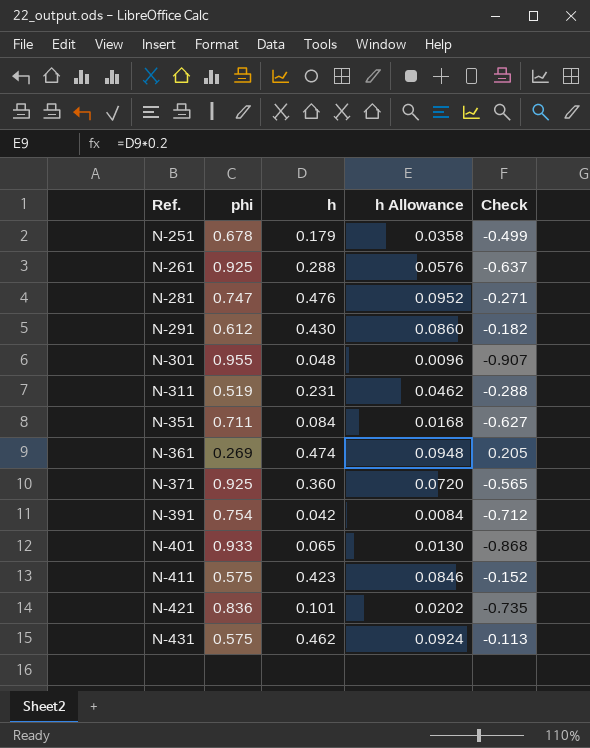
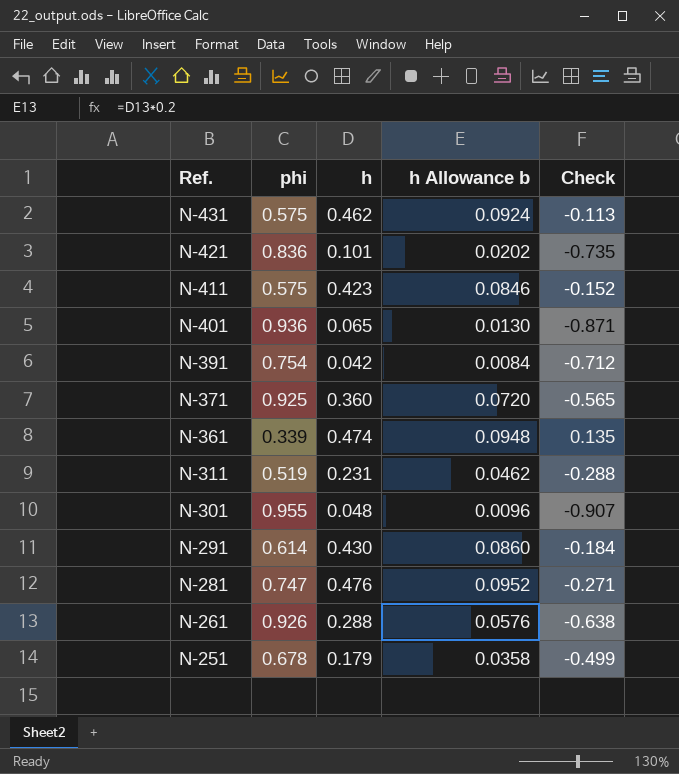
row order: Ref. ascending -> Ref. descending
column name: h Allowance -> h Allowance b
row N-351: 0.711 | 0.084 | 0.0168 | -0.627 -> none
N-401 | phi: 0.933 -> 0.936
N-401 | Check: -0.868 -> -0.871
N-361 | phi: 0.269 -> 0.339
N-361 | Check: 0.205 -> 0.135
N-291 | phi: 0.612 -> 0.614
N-291 | Check: -0.182 -> -0.184
N-261 | phi: 0.925 -> 0.926
N-261 | Check: -0.637 -> -0.638

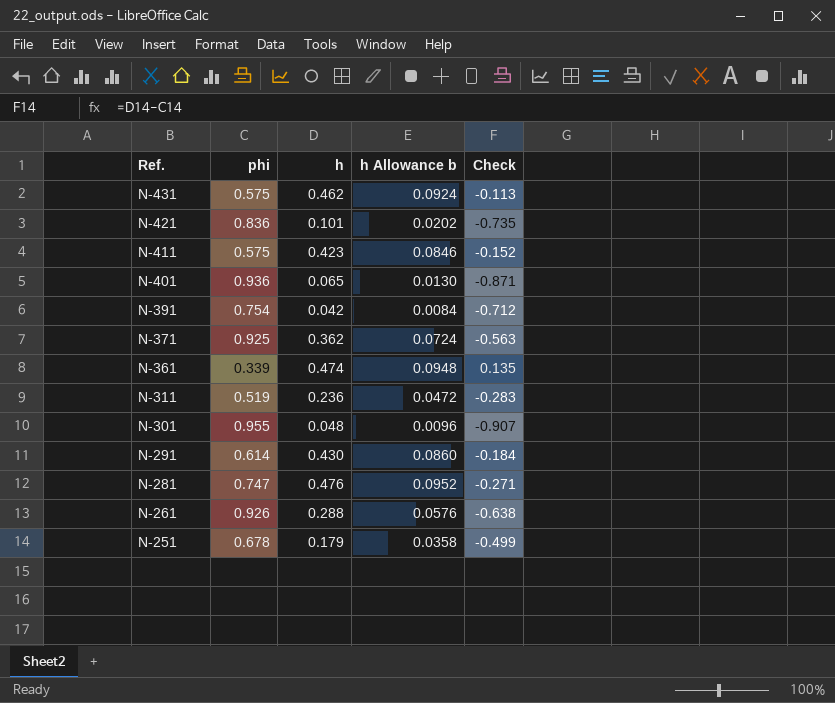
N-371 | h: 0.360 -> 0.362
N-371 | h Allowance b: 0.0720 -> 0.0724
N-371 | Check: -0.565 -> -0.563
N-311 | h: 0.231 -> 0.236
N-311 | h Allowance b: 0.0462 -> 0.0472
N-311 | Check: -0.288 -> -0.283

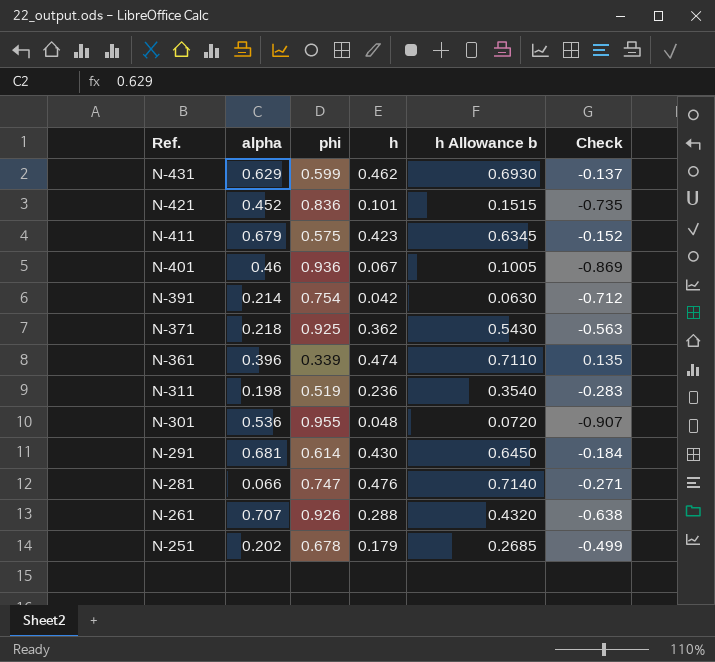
column alpha | position: none -> 2
column h Allowance b | formula: [h] * 0.2 -> [h] * 1.5
N-431 | phi: 0.575 -> 0.599
N-431 | Check: -0.113 -> -0.137
N-401 | h: 0.065 -> 0.067
N-401 | Check: -0.871 -> -0.869

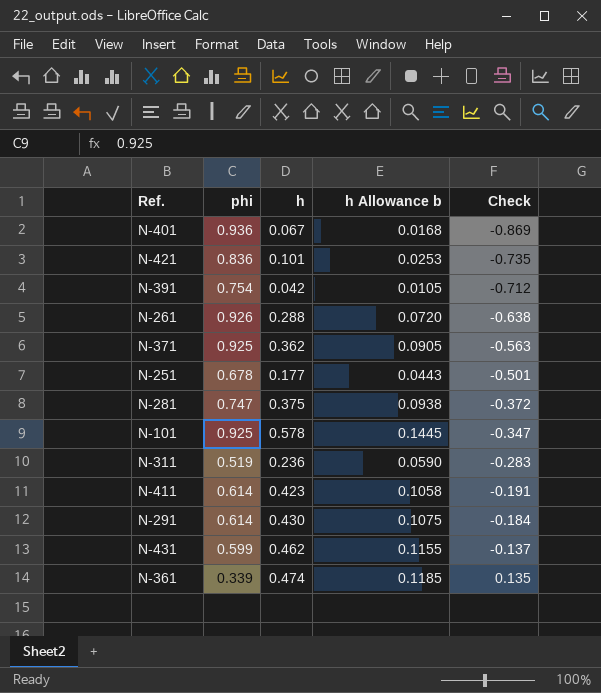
row order: Ref. descending -> Check ascending
column alpha | position: 2 -> none
column h Allowance b | formula: [h] * 1.5 -> [h] * 0.25
row N-301: 0.536 | 0.955 | 0.048 | 0.0720 | -0.907 -> none
N-251 | h: 0.179 -> 0.177
N-251 | Check: -0.499 -> -0.501
N-281 | h: 0.476 -> 0.375
N-281 | Check: -0.271 -> -0.372
row N-101: none -> 0.925 | 0.578 | 0.1445 | -0.347
N-411 | phi: 0.575 -> 0.614
N-411 | Check: -0.152 -> -0.191

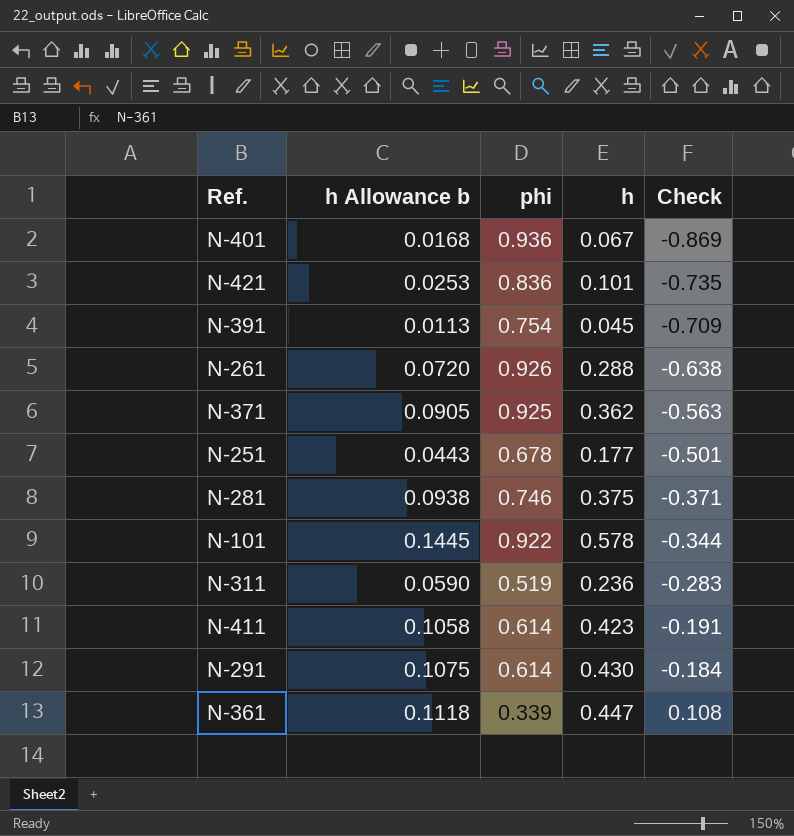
column h Allowance b | position: 4 -> 2
row N-431: 0.599 | 0.462 | 0.1155 | -0.137 -> none
N-391 | h Allowance b: 0.0105 -> 0.0113
N-391 | h: 0.042 -> 0.045
N-391 | Check: -0.712 -> -0.709
N-281 | phi: 0.747 -> 0.746
N-281 | Check: -0.372 -> -0.371
N-101 | phi: 0.925 -> 0.922
N-101 | Check: -0.347 -> -0.344
N-361 | h Allowance b: 0.1185 -> 0.1118
N-361 | h: 0.474 -> 0.447
N-361 | Check: 0.135 -> 0.108

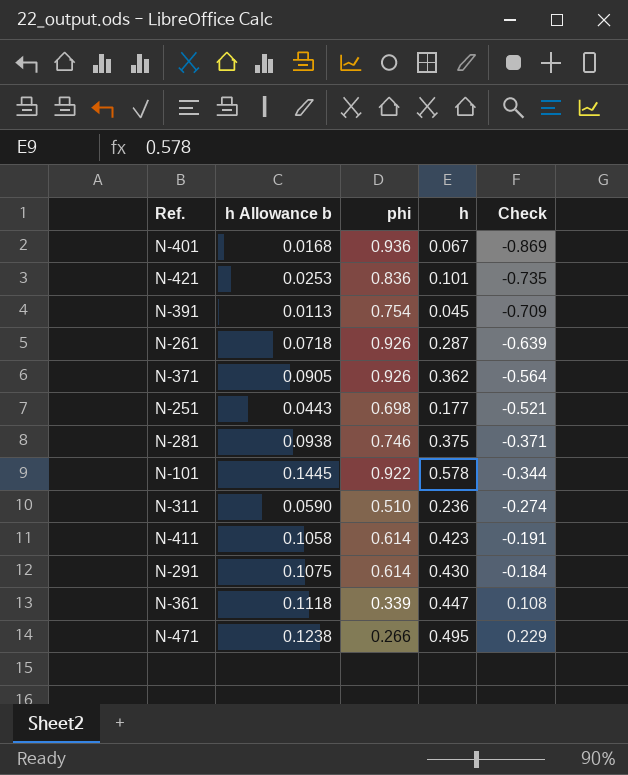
N-261 | h Allowance b: 0.0720 -> 0.0718
N-261 | h: 0.288 -> 0.287
N-261 | Check: -0.638 -> -0.639
N-371 | phi: 0.925 -> 0.926
N-371 | Check: -0.563 -> -0.564
N-251 | phi: 0.678 -> 0.698
N-251 | Check: -0.501 -> -0.521
N-311 | phi: 0.519 -> 0.510
N-311 | Check: -0.283 -> -0.274
row N-471: none -> 0.1238 | 0.266 | 0.495 | 0.229

